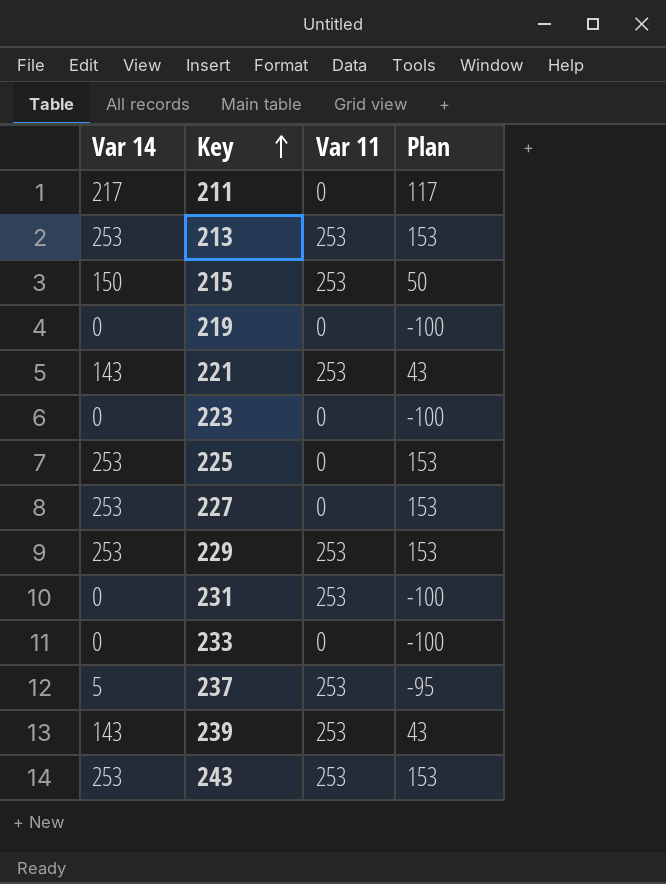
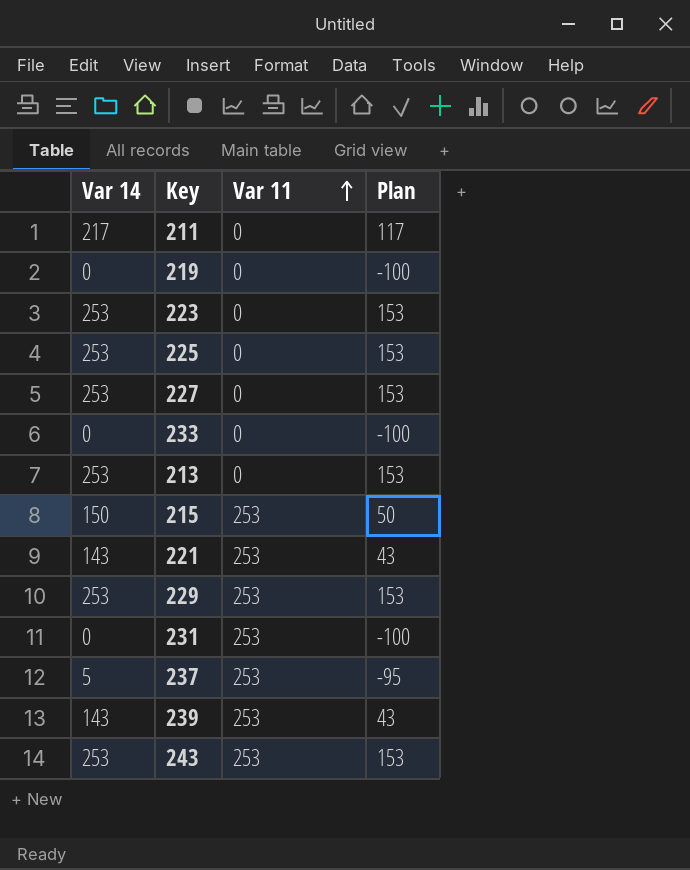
row order: Key ascending -> Var 11 ascending
223 | Var 14: 0 -> 253
223 | Plan: -100 -> 153
213 | Var 11: 253 -> 0

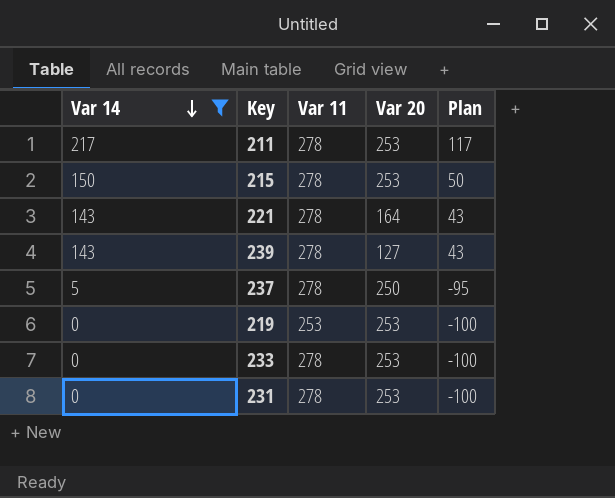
filter: none -> Var 14 != 253
row order: Var 11 ascending -> Var 14 descending
column Var 20 | position: none -> 4
211 | Var 11: 0 -> 278
215 | Var 11: 253 -> 278
221 | Var 11: 253 -> 278
239 | Var 11: 253 -> 278
237 | Var 11: 253 -> 278
219 | Var 11: 0 -> 253
233 | Var 11: 0 -> 278
231 | Var 11: 253 -> 278

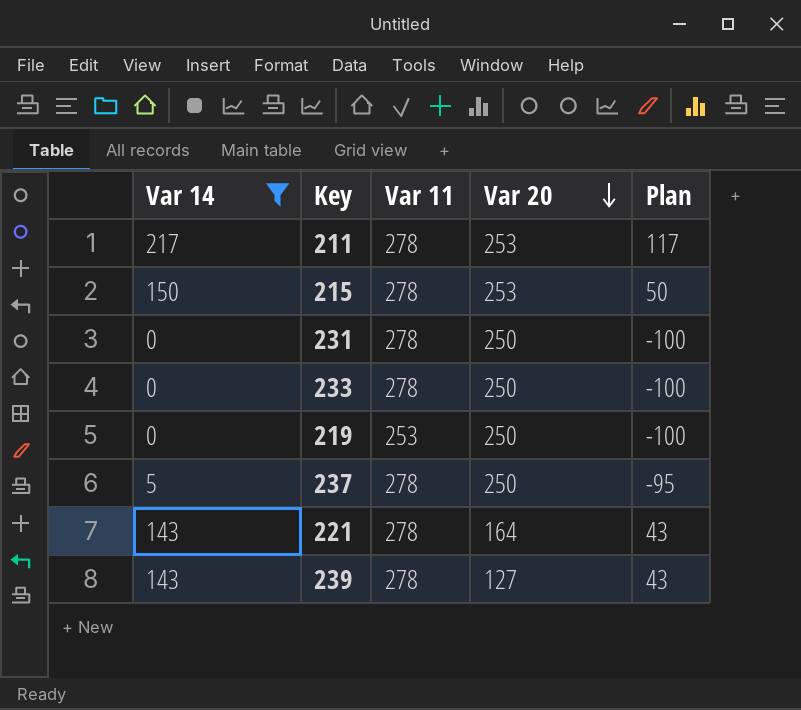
row order: Var 14 descending -> Var 20 descending
231 | Var 20: 253 -> 250
233 | Var 20: 253 -> 250
219 | Var 20: 253 -> 250

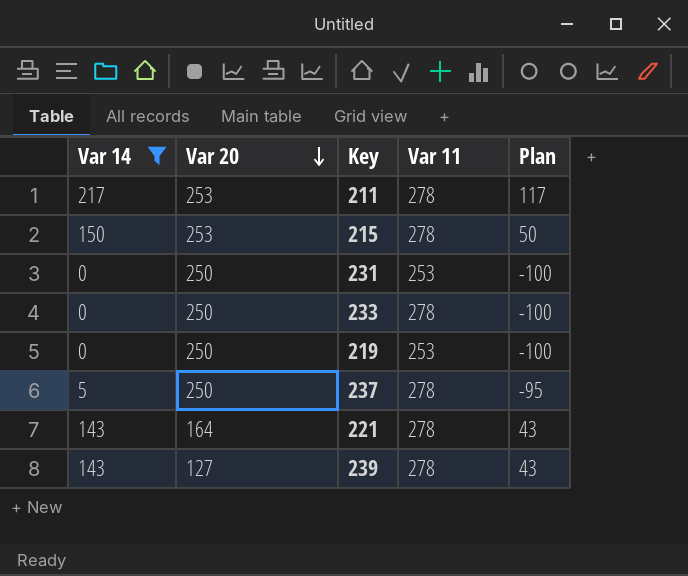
column Var 20 | position: 4 -> 2
231 | Var 11: 278 -> 253

